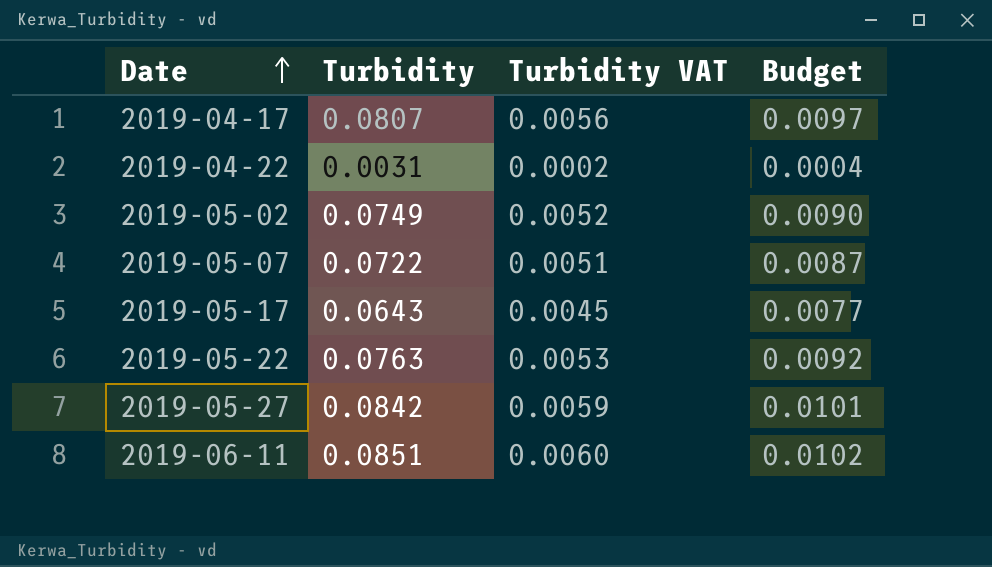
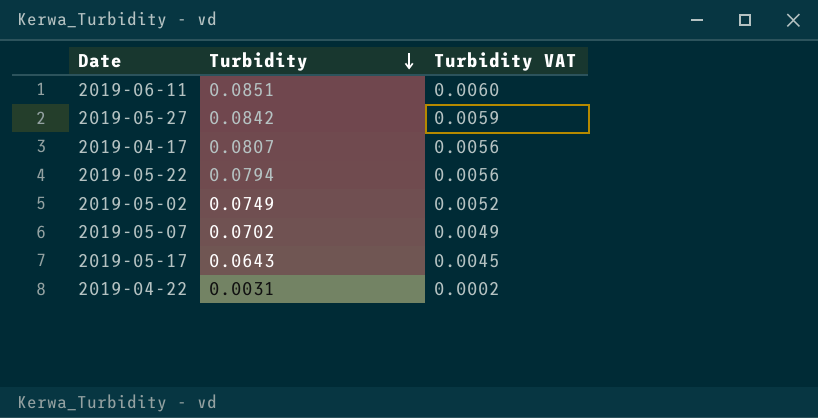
row order: Date ascending -> Turbidity descending
column Budget | formula: [Turbidity] * 0.12 -> none
2019-05-22 | Turbidity: 0.0763 -> 0.0794
2019-05-22 | Turbidity VAT: 0.0053 -> 0.0056
2019-05-07 | Turbidity: 0.0722 -> 0.0702
2019-05-07 | Turbidity VAT: 0.0051 -> 0.0049

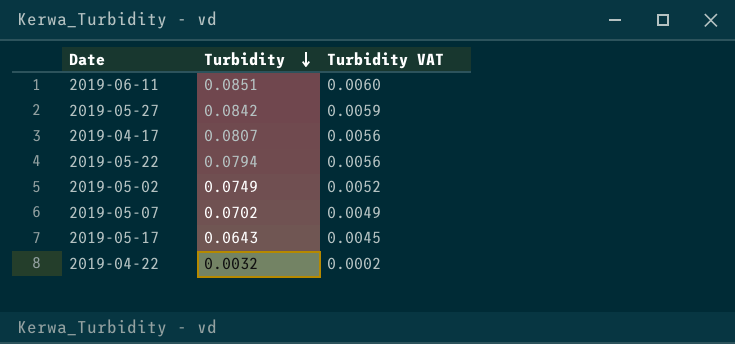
2019-04-22 | Turbidity: 0.0031 -> 0.0032

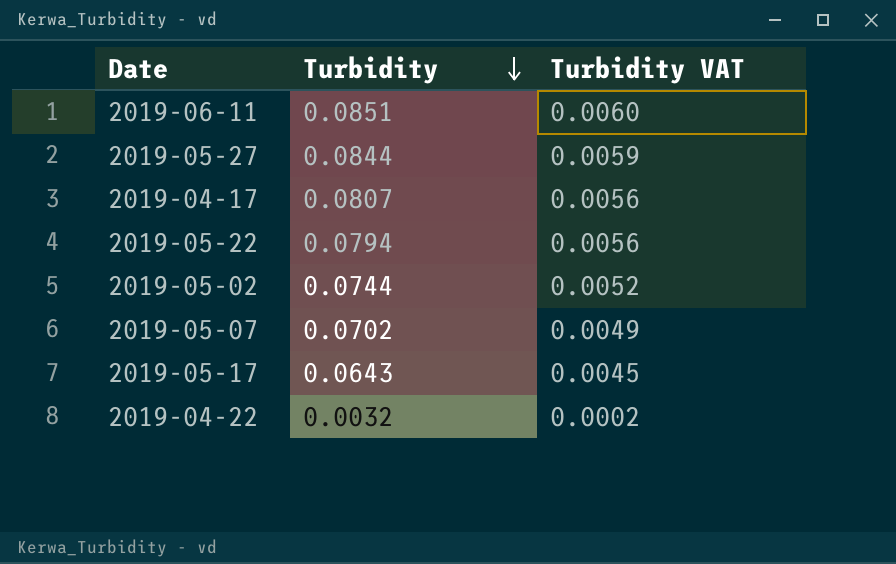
2019-05-27 | Turbidity: 0.0842 -> 0.0844
2019-05-02 | Turbidity: 0.0749 -> 0.0744

